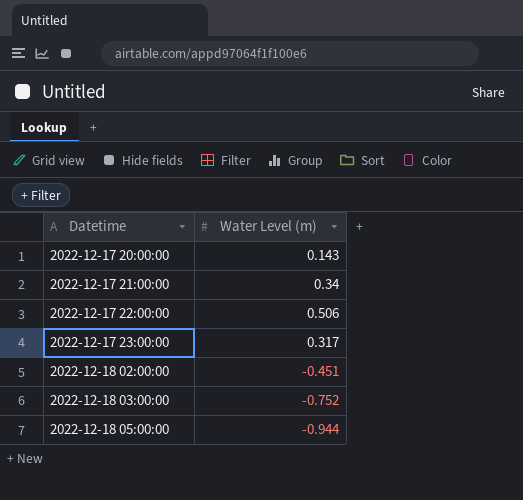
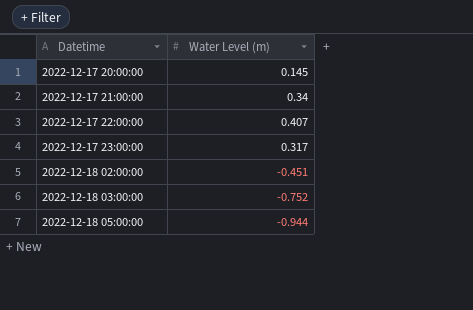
2022-12-17 20:00:00 | Water Level (m): 0.143 -> 0.145
2022-12-17 22:00:00 | Water Level (m): 0.506 -> 0.407

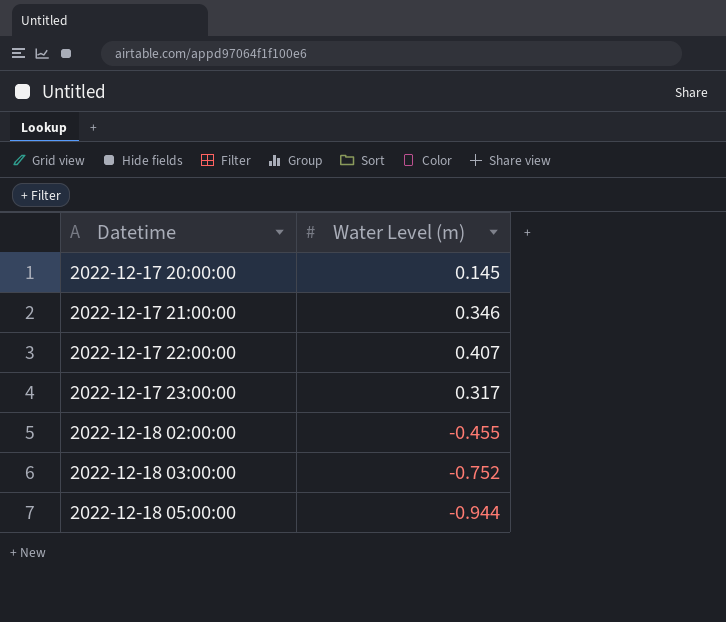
2022-12-17 21:00:00 | Water Level (m): 0.34 -> 0.346
2022-12-18 02:00:00 | Water Level (m): -0.451 -> -0.455

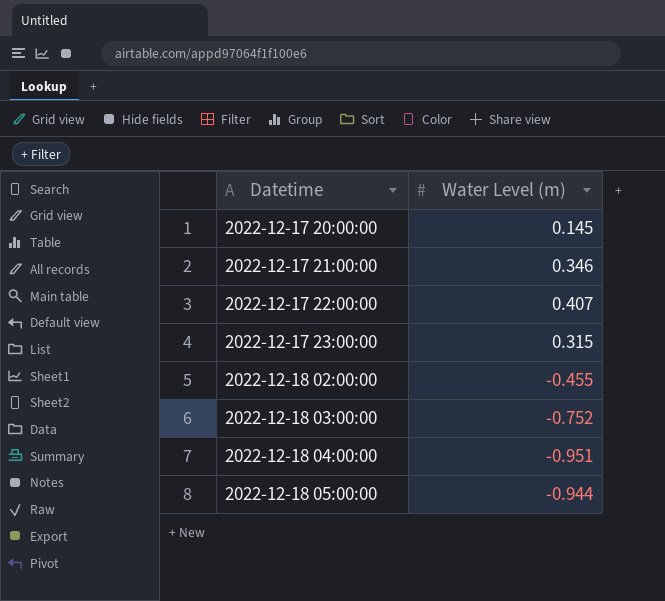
2022-12-17 23:00:00 | Water Level (m): 0.317 -> 0.315
row 2022-12-18 04:00:00: none -> -0.951

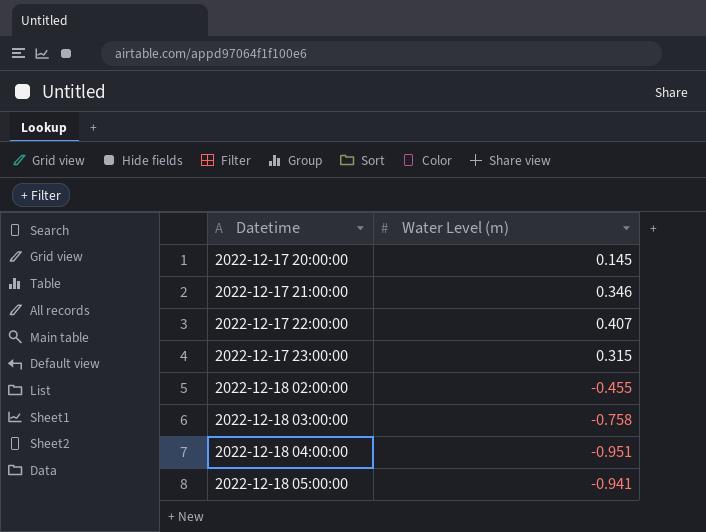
2022-12-18 03:00:00 | Water Level (m): -0.752 -> -0.758
2022-12-18 05:00:00 | Water Level (m): -0.944 -> -0.941

